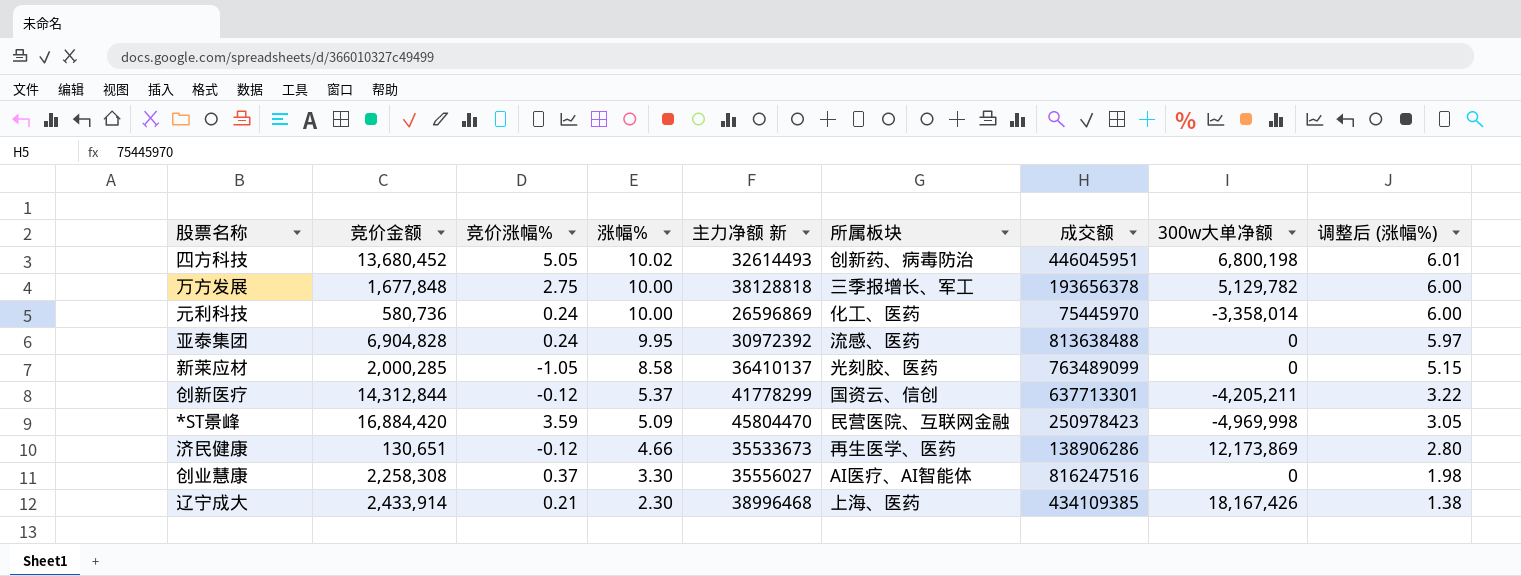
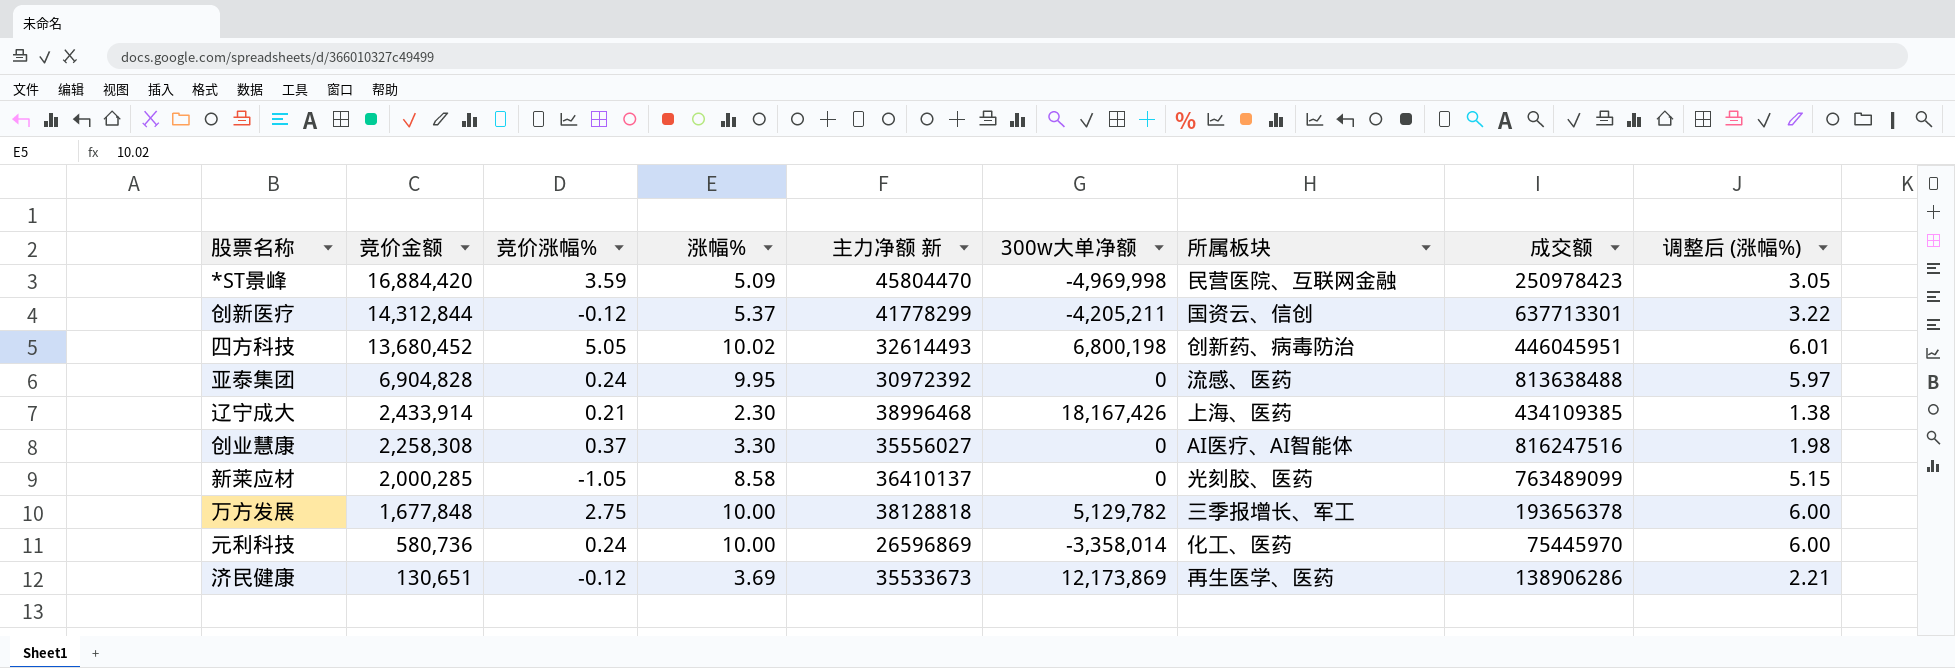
row order: 涨幅% descending -> 竞价金额 descending
column 300w大单净额 | position: 8 -> 6
济民健康 | 涨幅%: 4.66 -> 3.69
济民健康 | 调整后 (涨幅%): 2.80 -> 2.21

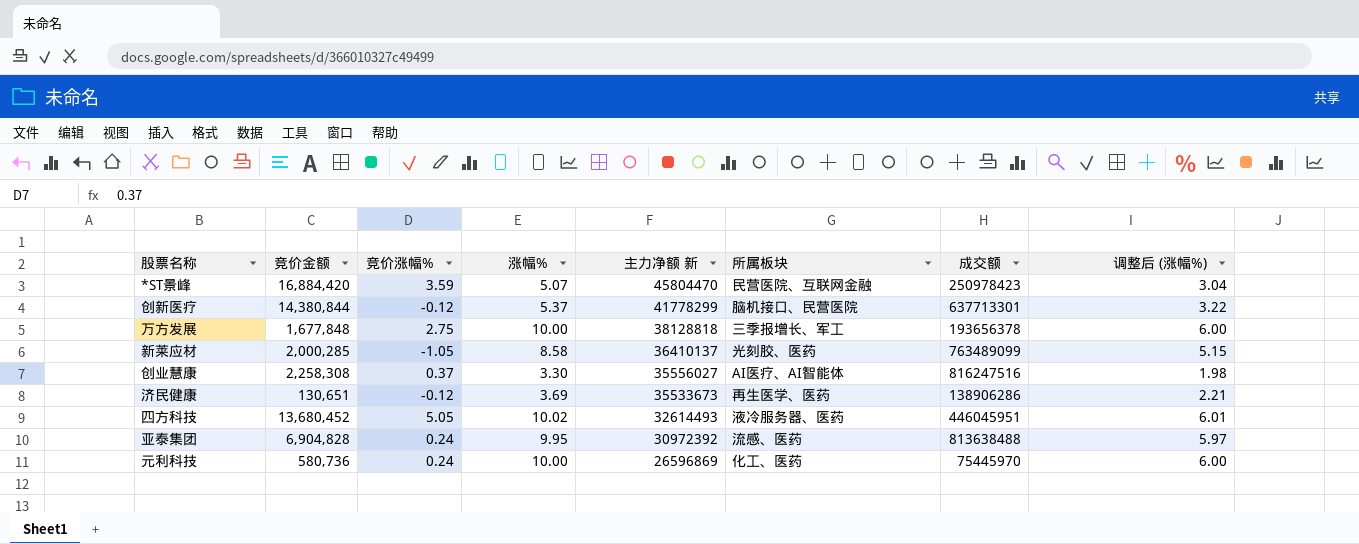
row order: 竞价金额 descending -> 主力净额 新 descending
column 300w大单净额 | position: 6 -> none
row 辽宁成大: 2,433,914 | 0.21 | 2.30 | 38996468 | 18,167,426 | 上海、医药 | 434109385 | 1.38 -> none
*ST景峰 | 涨幅%: 5.09 -> 5.07
*ST景峰 | 调整后 (涨幅%): 3.05 -> 3.04
创新医疗 | 竞价金额: 14,312,844 -> 14,380,844
创新医疗 | 所属板块: 国资云、信创 -> 脑机接口、民营医院
四方科技 | 所属板块: 创新药、病毒防治 -> 液冷服务器、医药

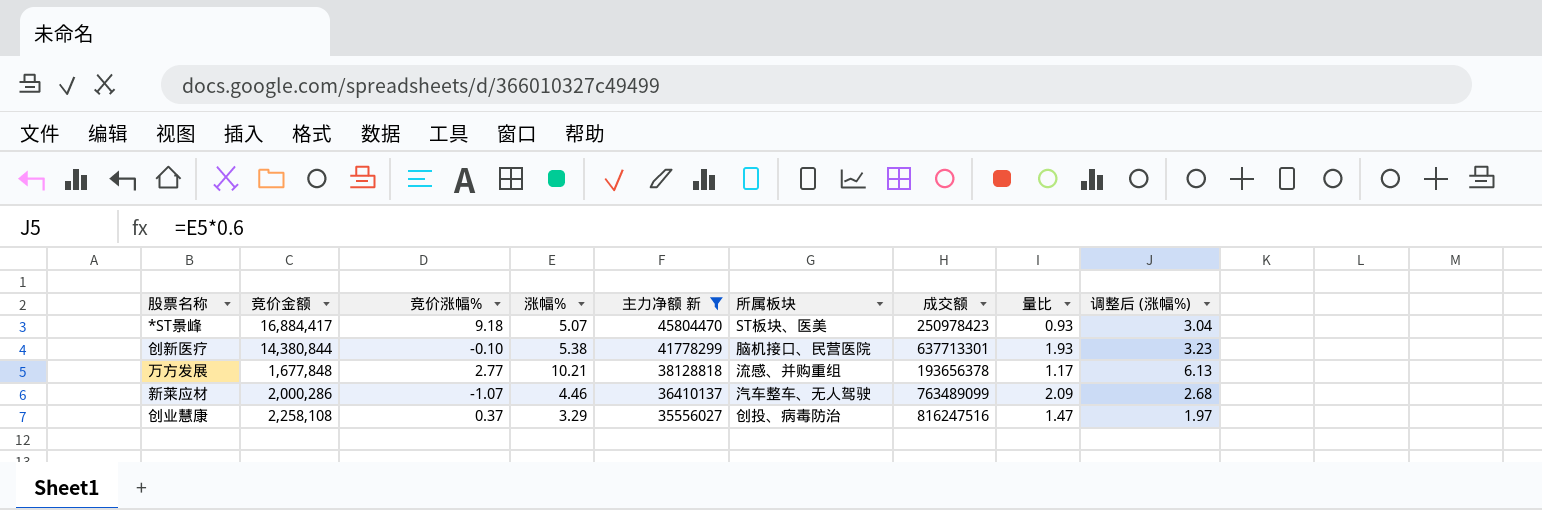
filter: none -> 主力净额 新 >= 35556027
column 量比 | position: none -> 8
*ST景峰 | 竞价金额: 16,884,420 -> 16,884,417
*ST景峰 | 竞价涨幅%: 3.59 -> 9.18
*ST景峰 | 所属板块: 民营医院、互联网金融 -> ST板块、医美
创新医疗 | 竞价涨幅%: -0.12 -> -0.10
创新医疗 | 涨幅%: 5.37 -> 5.38
创新医疗 | 调整后 (涨幅%): 3.22 -> 3.23
万方发展 | 竞价涨幅%: 2.75 -> 2.77
万方发展 | 涨幅%: 10.00 -> 10.21
万方发展 | 所属板块: 三季报增长、军工 -> 流感、并购重组
万方发展 | 调整后 (涨幅%): 6.00 -> 6.13
新莱应材 | 竞价金额: 2,000,285 -> 2,000,286
新莱应材 | 竞价涨幅%: -1.05 -> -1.07
新莱应材 | 涨幅%: 8.58 -> 4.46
新莱应材 | 所属板块: 光刻胶、医药 -> 汽车整车、无人驾驶
新莱应材 | 调整后 (涨幅%): 5.15 -> 2.68
创业慧康 | 竞价金额: 2,258,308 -> 2,258,108
创业慧康 | 涨幅%: 3.30 -> 3.29
创业慧康 | 所属板块: AI医疗、AI智能体 -> 创投、病毒防治
创业慧康 | 调整后 (涨幅%): 1.98 -> 1.97

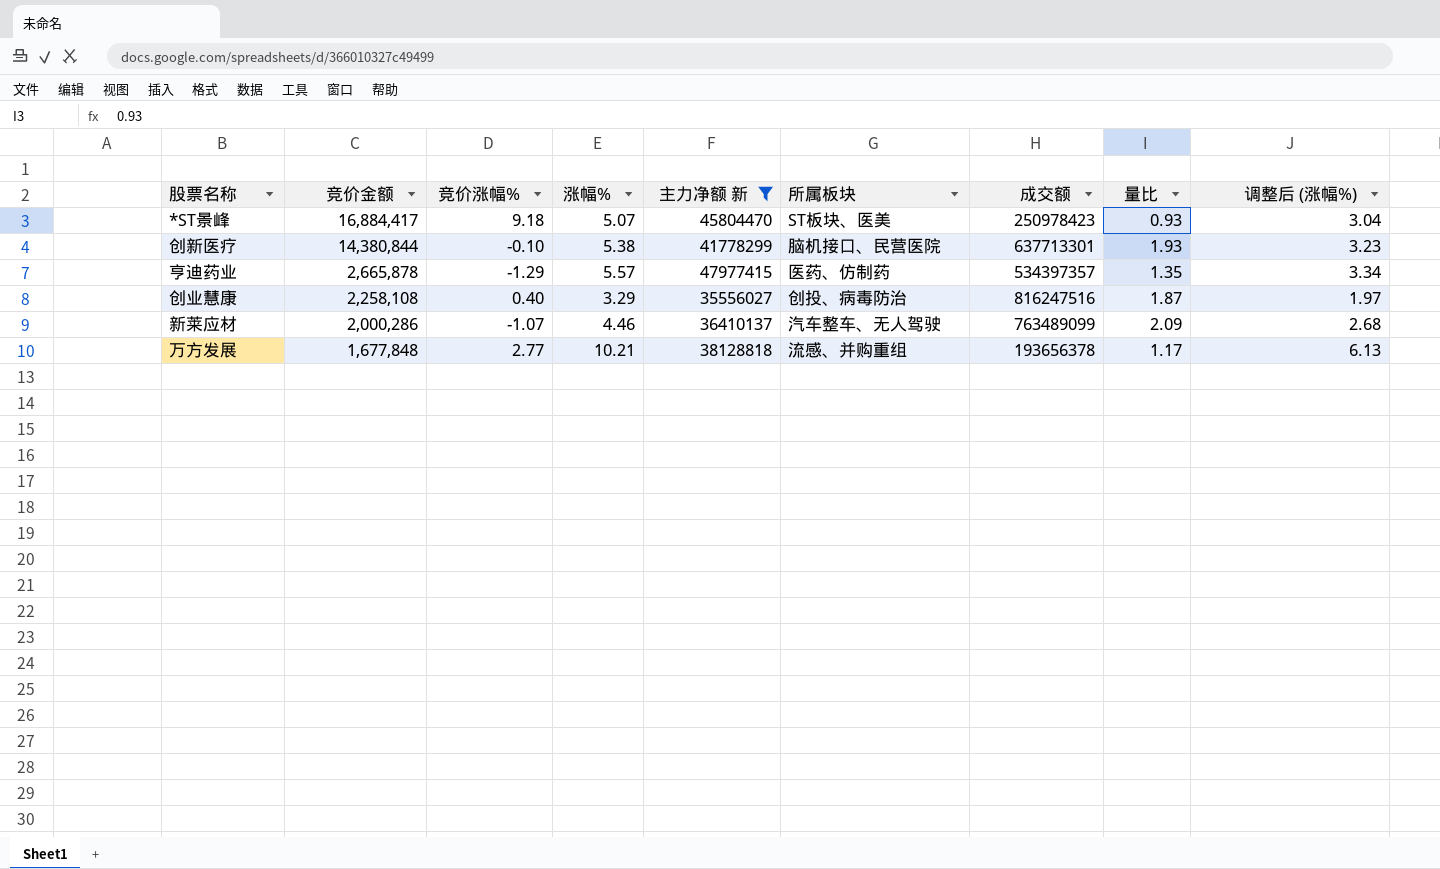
row order: 主力净额 新 descending -> 竞价金额 descending
row 亨迪药业: none -> 2,665,878 | -1.29 | 5.57 | 47977415 | 医药、仿制药 | 534397357 | 1.35 | 3.34
创业慧康 | 竞价涨幅%: 0.37 -> 0.40
创业慧康 | 量比: 1.47 -> 1.87

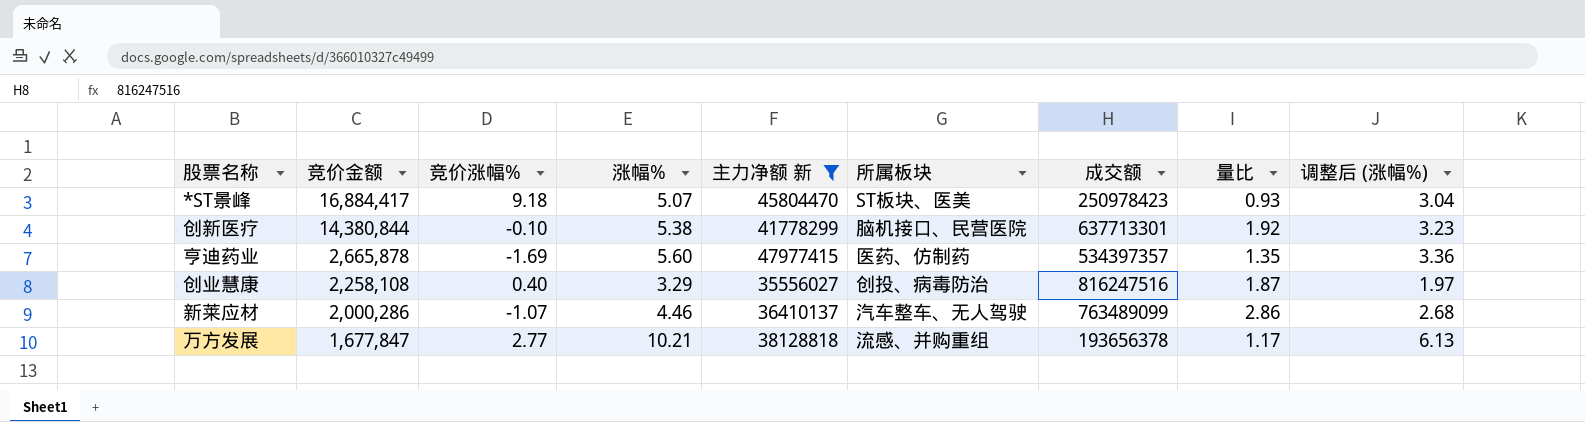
创新医疗 | 量比: 1.93 -> 1.92
亨迪药业 | 竞价涨幅%: -1.29 -> -1.69
亨迪药业 | 涨幅%: 5.57 -> 5.60
亨迪药业 | 调整后 (涨幅%): 3.34 -> 3.36
新莱应材 | 量比: 2.09 -> 2.86
万方发展 | 竞价金额: 1,677,848 -> 1,677,847

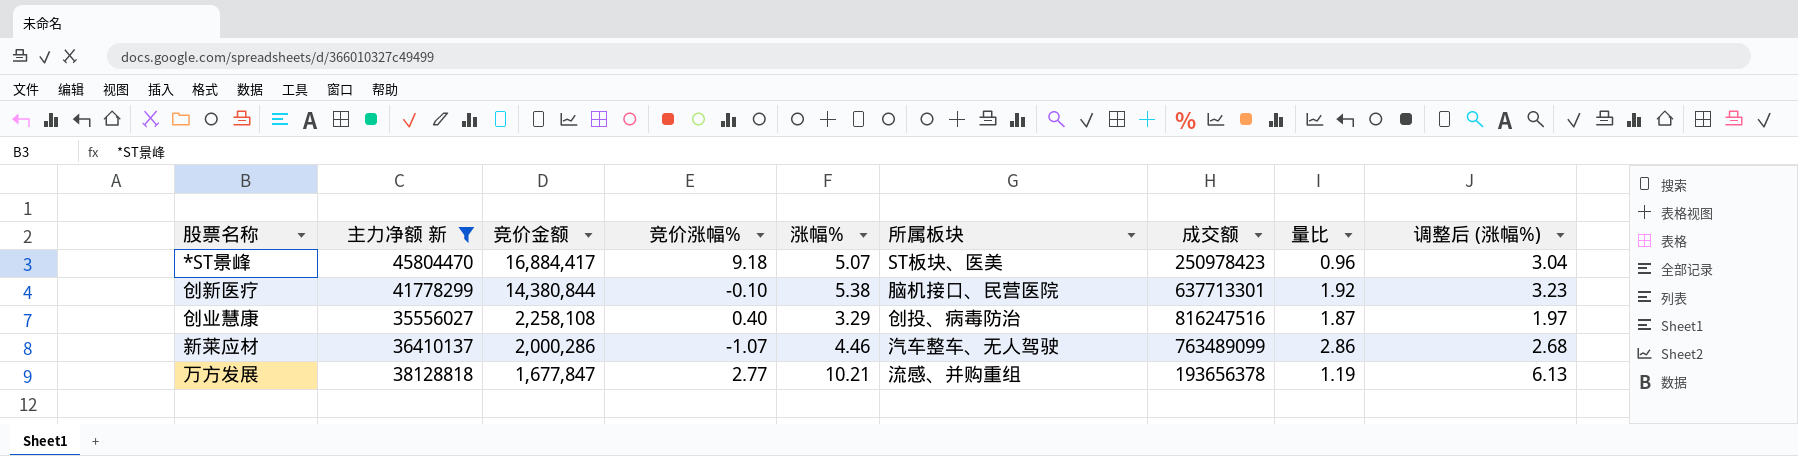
column 主力净额 新 | position: 5 -> 2
row 亨迪药业: 2,665,878 | -1.69 | 5.60 | 47977415 | 医药、仿制药 | 534397357 | 1.35 | 3.36 -> none
*ST景峰 | 量比: 0.93 -> 0.96
万方发展 | 量比: 1.17 -> 1.19

